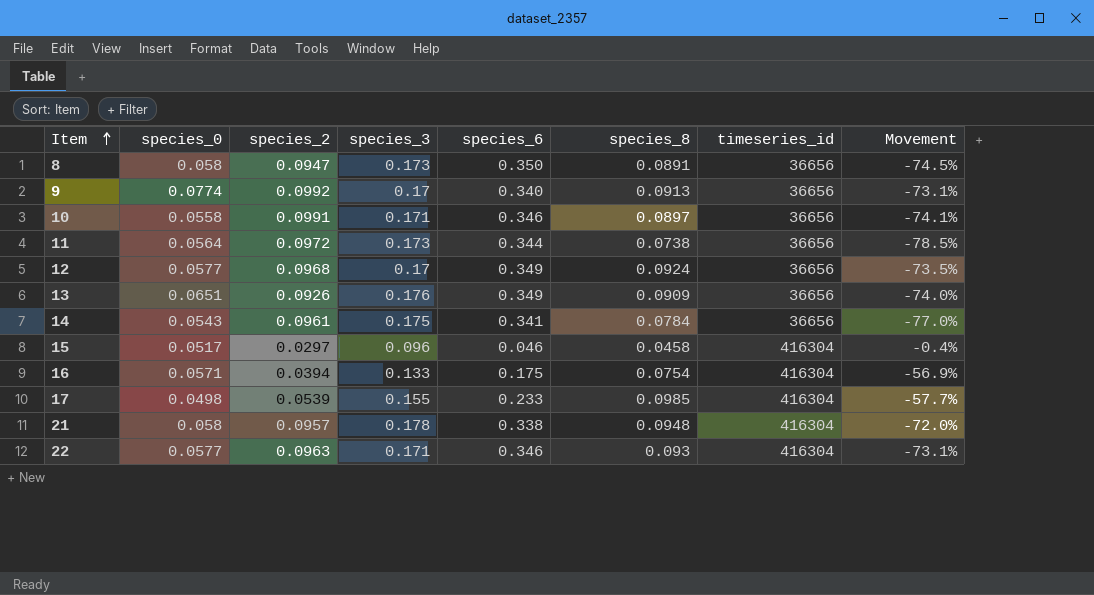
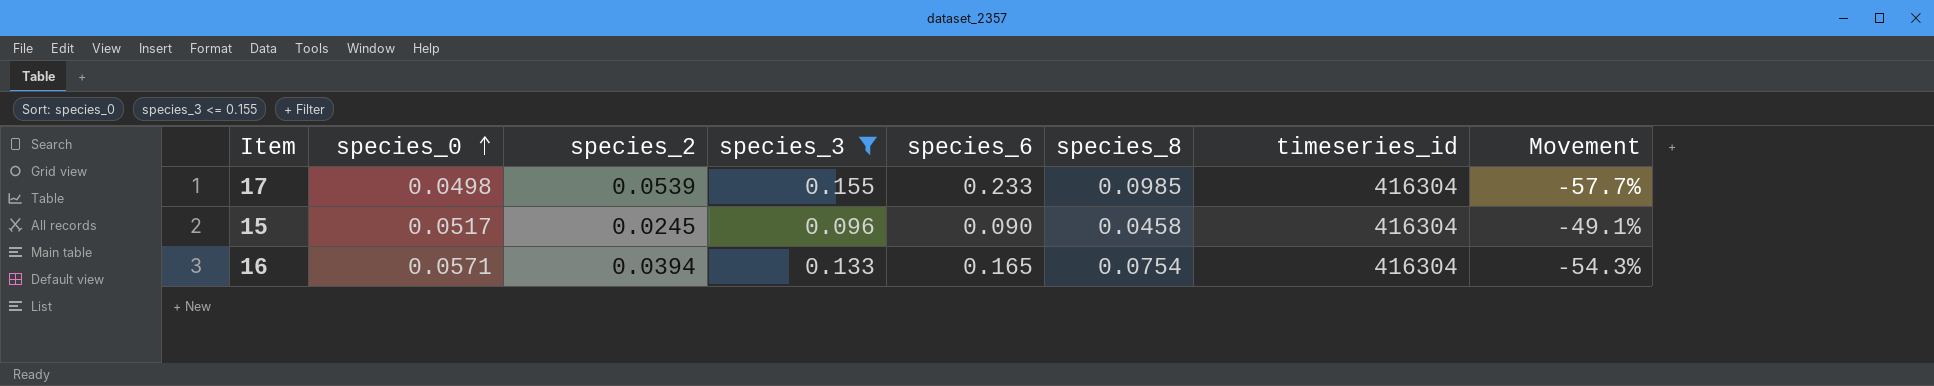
filter: none -> species_3 <= 0.155
row order: Item ascending -> species_0 ascending
15 | species_2: 0.0297 -> 0.0245
15 | species_6: 0.046 -> 0.090
15 | Movement: -0.4% -> -49.1%
16 | species_6: 0.175 -> 0.165
16 | Movement: -56.9% -> -54.3%

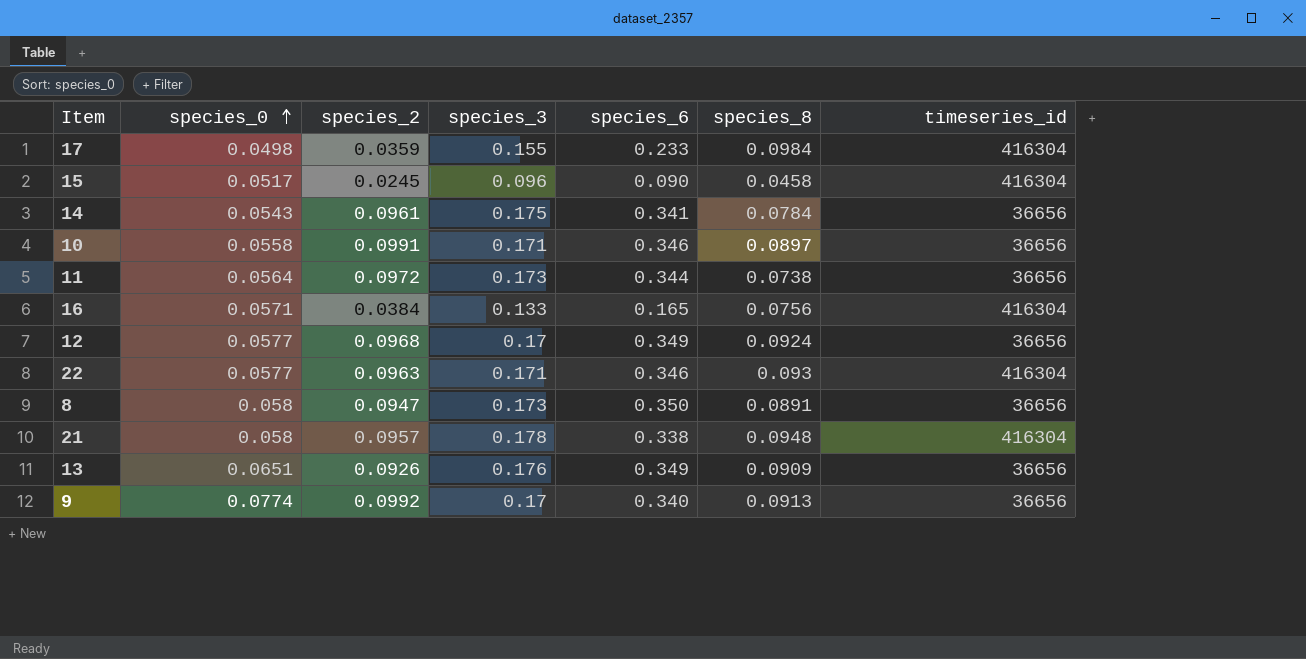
filter: species_3 <= 0.155 -> none
column Movement | formula: ([species_8] - [species_6]) / [species_6] -> none
17 | species_2: 0.0539 -> 0.0359
17 | species_8: 0.0985 -> 0.0984
16 | species_2: 0.0394 -> 0.0384
16 | species_8: 0.0754 -> 0.0756

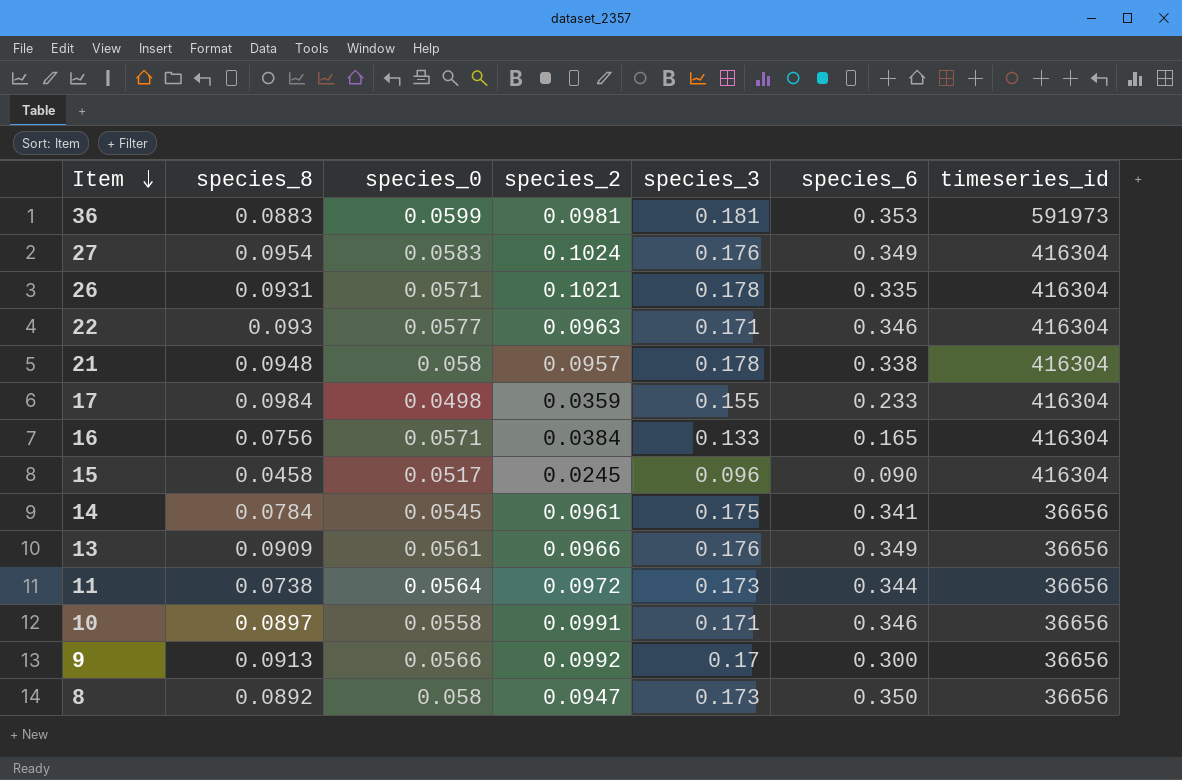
row order: species_0 ascending -> Item descending
column species_8 | position: 6 -> 2
row 12: 0.0577 | 0.0968 | 0.17 | 0.349 | 0.0924 | 36656 -> none
row 36: none -> 0.0883 | 0.0599 | 0.0981 | 0.181 | 0.353 | 591973
row 27: none -> 0.0954 | 0.0583 | 0.1024 | 0.176 | 0.349 | 416304
row 26: none -> 0.0931 | 0.0571 | 0.1021 | 0.178 | 0.335 | 416304
14 | species_0: 0.0543 -> 0.0545
13 | species_0: 0.0651 -> 0.0561
13 | species_2: 0.0926 -> 0.0966
9 | species_0: 0.0774 -> 0.0566
9 | species_6: 0.340 -> 0.300
8 | species_8: 0.0891 -> 0.0892

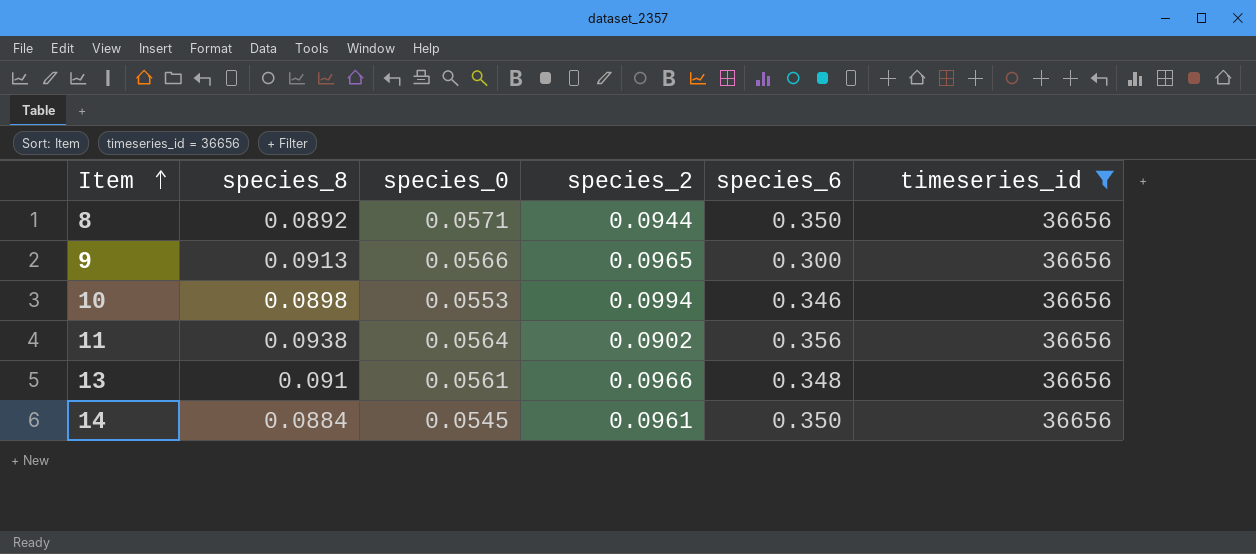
filter: none -> timeseries_id = 36656
row order: Item descending -> Item ascending
column species_3 | position: 5 -> none
8 | species_0: 0.058 -> 0.0571
8 | species_2: 0.0947 -> 0.0944
9 | species_2: 0.0992 -> 0.0965
10 | species_8: 0.0897 -> 0.0898
10 | species_0: 0.0558 -> 0.0553
10 | species_2: 0.0991 -> 0.0994
11 | species_8: 0.0738 -> 0.0938
11 | species_2: 0.0972 -> 0.0902
11 | species_6: 0.344 -> 0.356
13 | species_8: 0.0909 -> 0.091
13 | species_6: 0.349 -> 0.348
14 | species_8: 0.0784 -> 0.0884
14 | species_6: 0.341 -> 0.350

